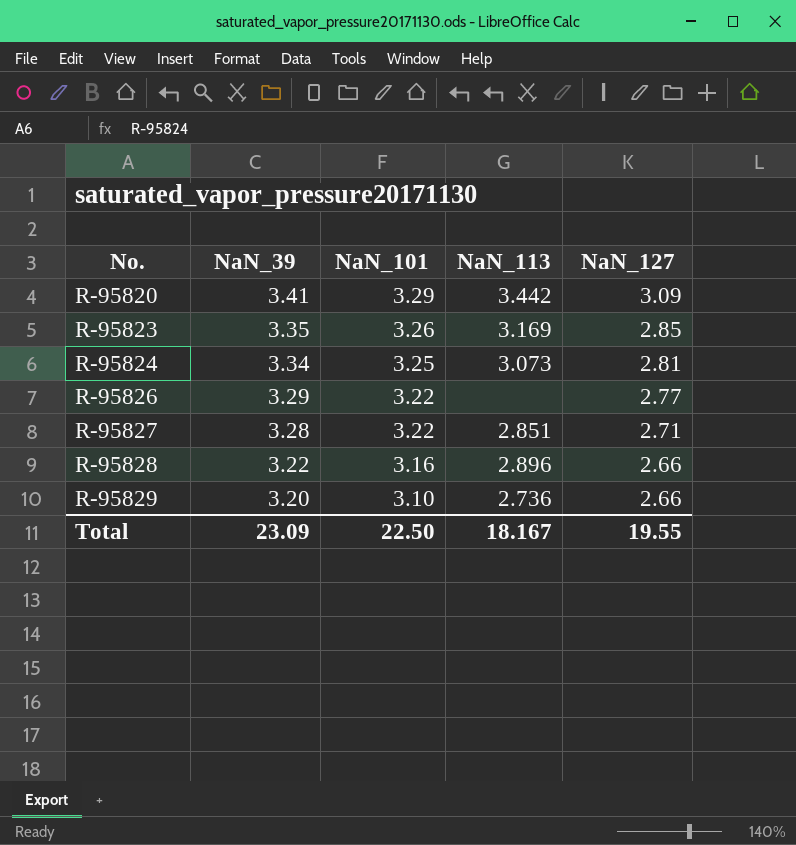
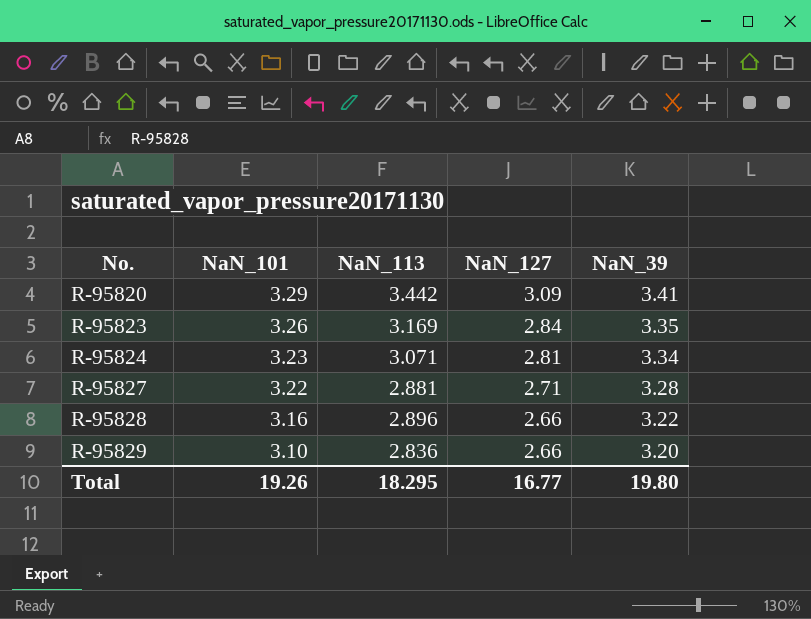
column NaN_39 | position: 2 -> 5
row R-95826: 3.29 | 3.22 | none | 2.77 -> none
R-95823 | NaN_127: 2.85 -> 2.84
R-95824 | NaN_101: 3.25 -> 3.23
R-95824 | NaN_113: 3.073 -> 3.071
R-95827 | NaN_113: 2.851 -> 2.881
R-95829 | NaN_113: 2.736 -> 2.836
Total | NaN_101: 22.50 -> 19.26
Total | NaN_113: 18.167 -> 18.295
Total | NaN_127: 19.55 -> 16.77
Total | NaN_39: 23.09 -> 19.80

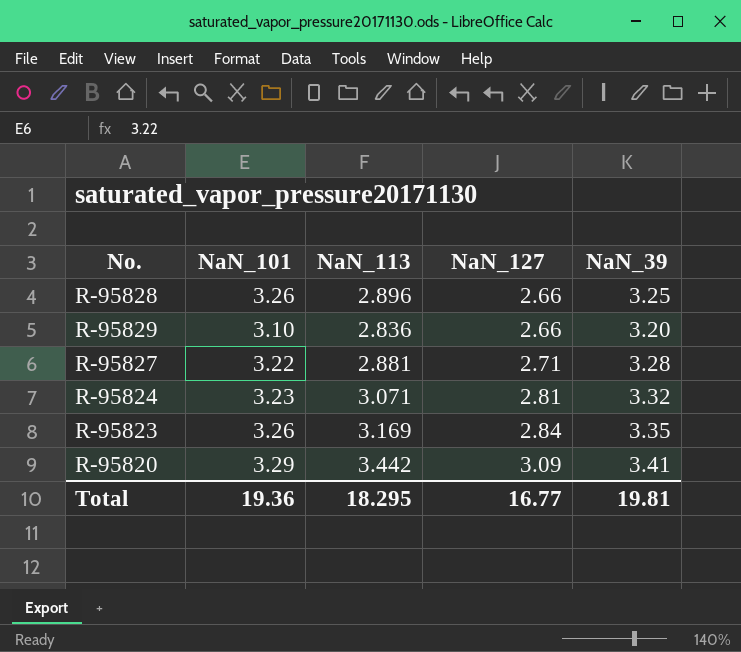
row order: No. ascending -> NaN_127 ascending
R-95828 | NaN_101: 3.16 -> 3.26
R-95828 | NaN_39: 3.22 -> 3.25
R-95824 | NaN_39: 3.34 -> 3.32
Total | NaN_101: 19.26 -> 19.36
Total | NaN_39: 19.80 -> 19.81

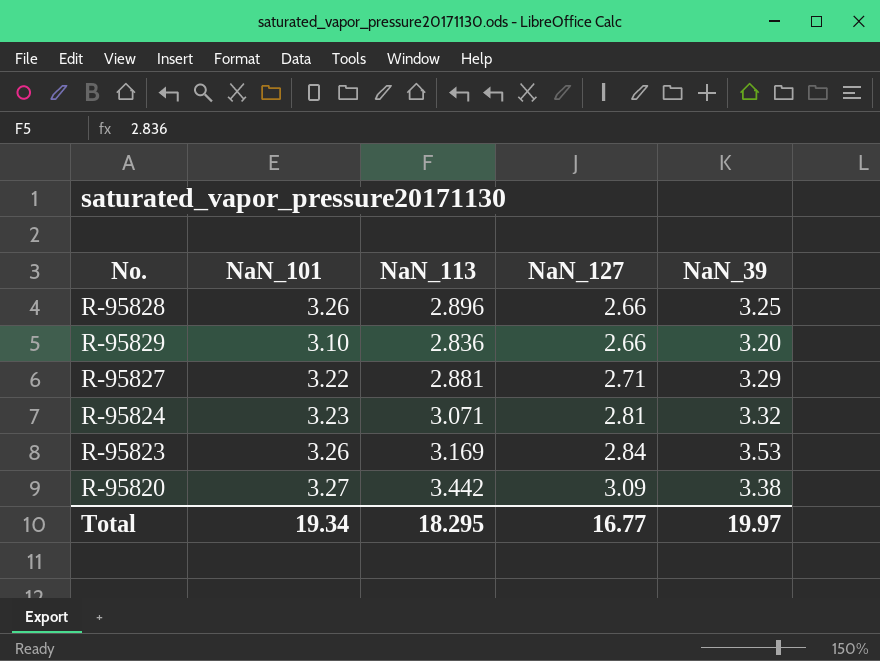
R-95827 | NaN_39: 3.28 -> 3.29
R-95823 | NaN_39: 3.35 -> 3.53
R-95820 | NaN_101: 3.29 -> 3.27
R-95820 | NaN_39: 3.41 -> 3.38
Total | NaN_101: 19.36 -> 19.34
Total | NaN_39: 19.81 -> 19.97

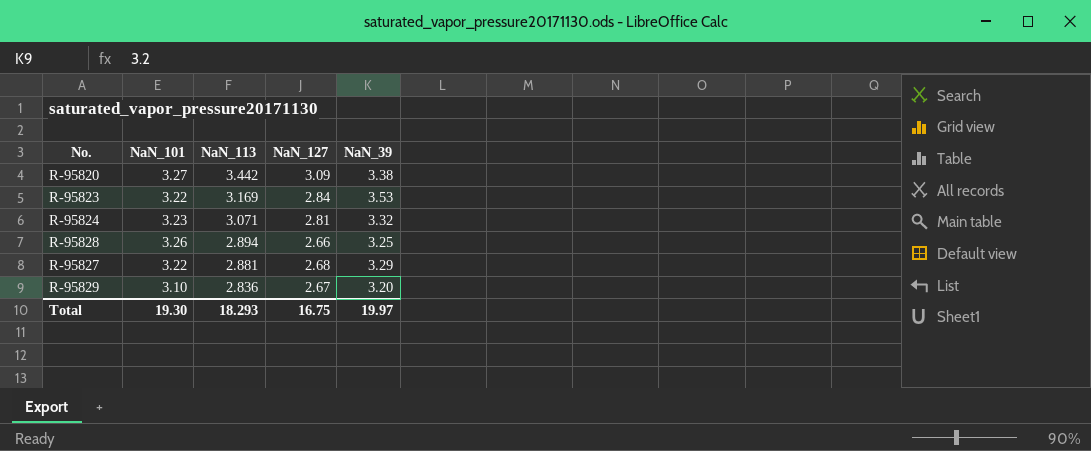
row order: NaN_127 ascending -> NaN_113 descending
R-95823 | NaN_101: 3.26 -> 3.22
R-95828 | NaN_113: 2.896 -> 2.894
R-95827 | NaN_127: 2.71 -> 2.68
R-95829 | NaN_127: 2.66 -> 2.67
Total | NaN_101: 19.34 -> 19.30
Total | NaN_113: 18.295 -> 18.293
Total | NaN_127: 16.77 -> 16.75

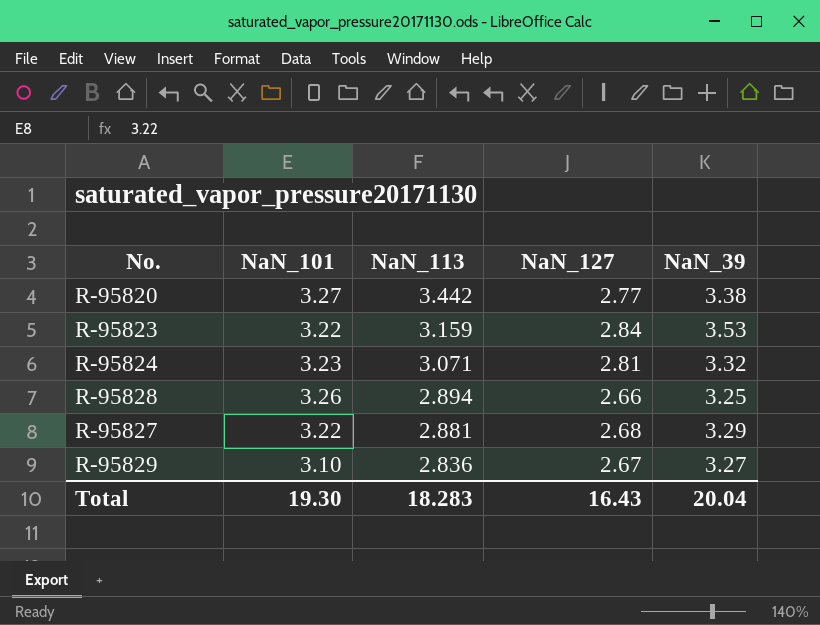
R-95820 | NaN_127: 3.09 -> 2.77
R-95823 | NaN_113: 3.169 -> 3.159
R-95829 | NaN_39: 3.20 -> 3.27
Total | NaN_113: 18.293 -> 18.283
Total | NaN_127: 16.75 -> 16.43
Total | NaN_39: 19.97 -> 20.04

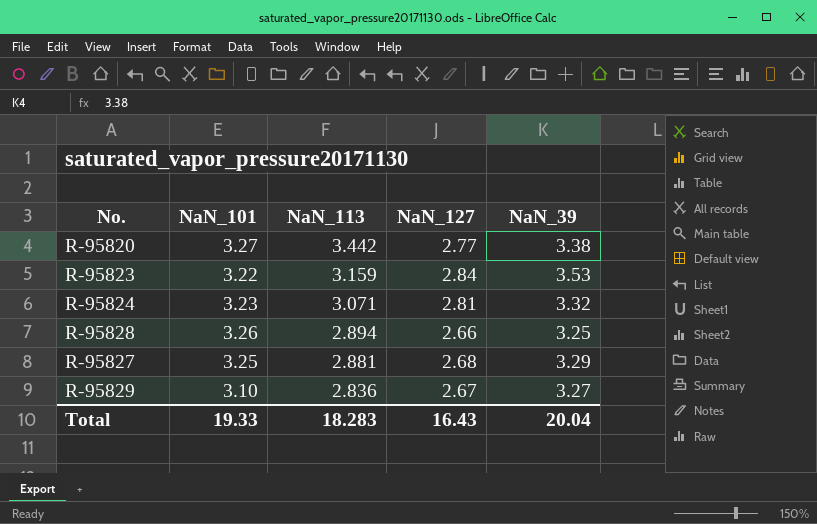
R-95827 | NaN_101: 3.22 -> 3.25
Total | NaN_101: 19.30 -> 19.33

